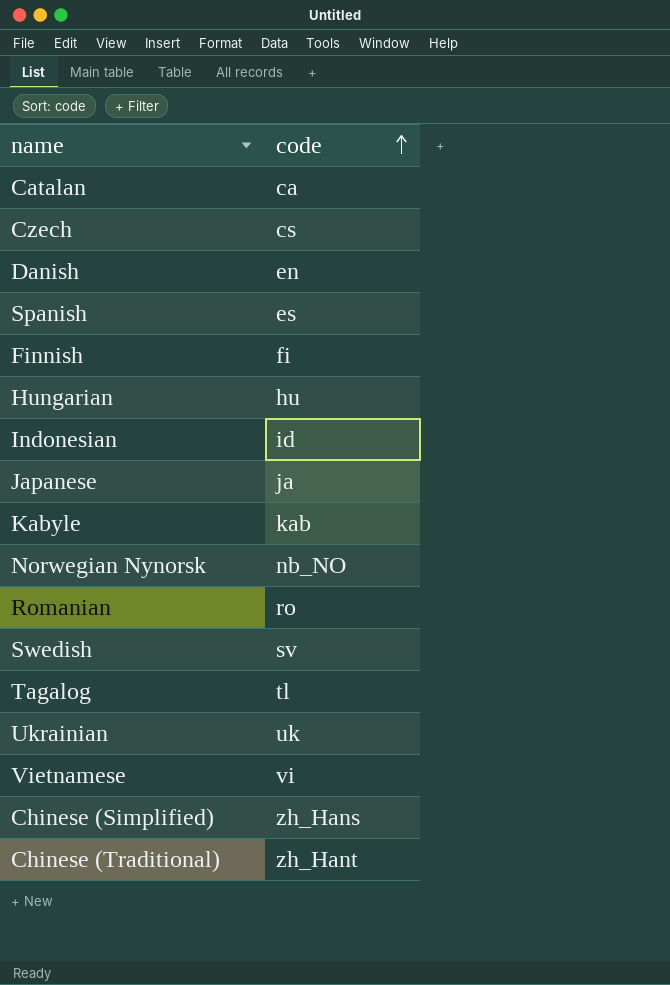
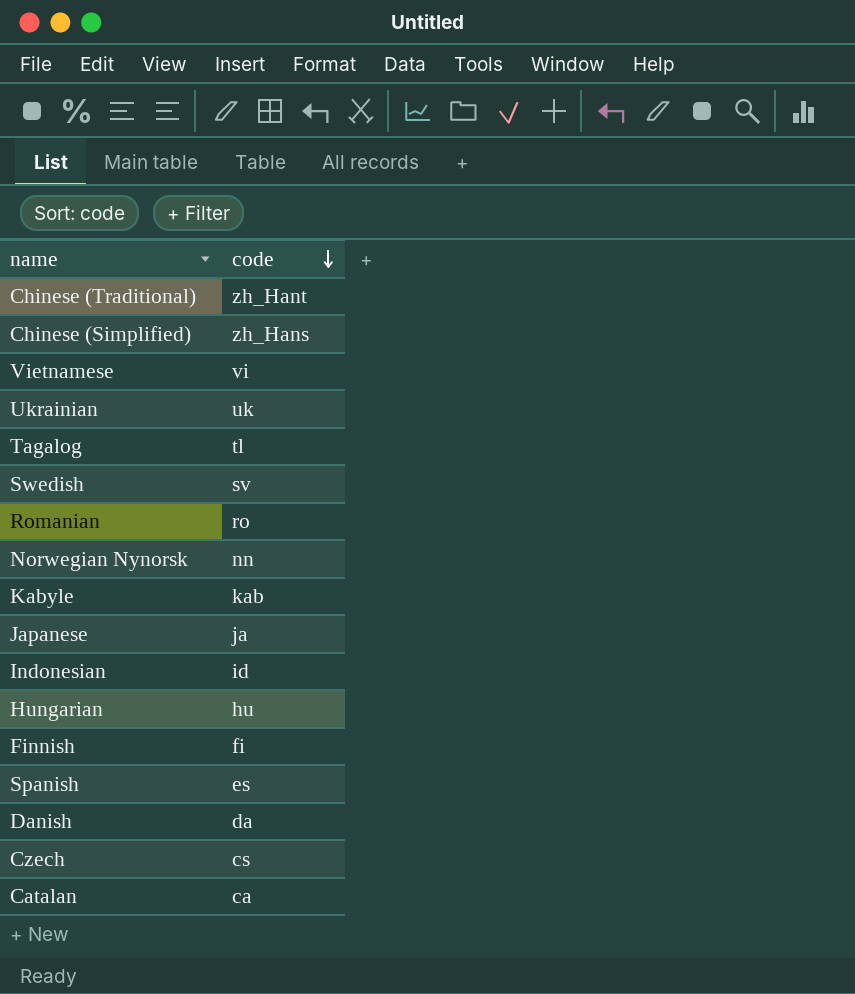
row order: code ascending -> code descending
Norwegian Nynorsk | code: nb_NO -> nn
Danish | code: en -> da

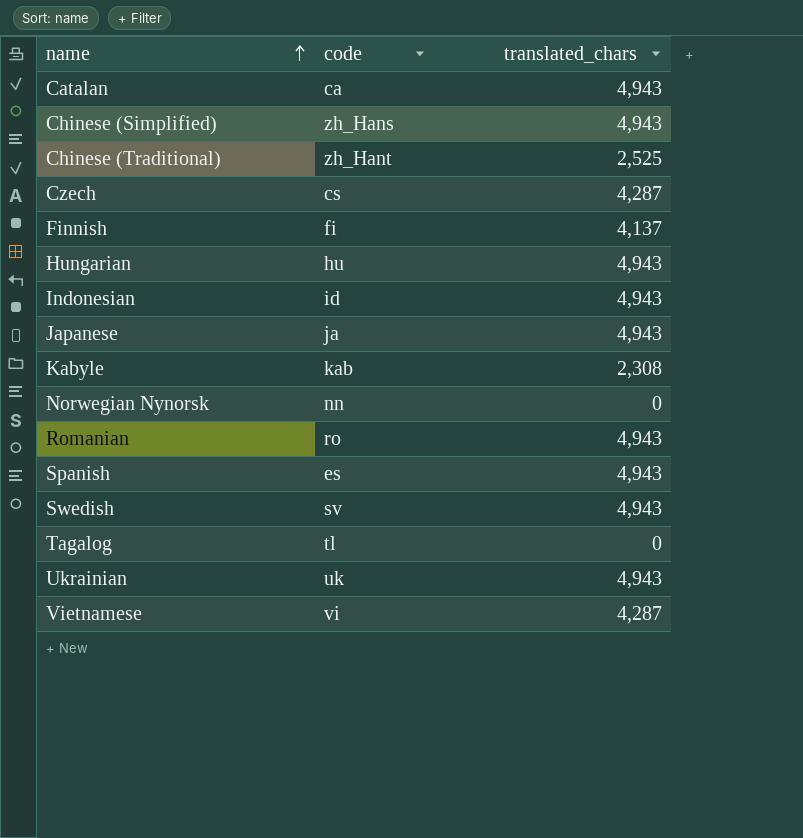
row order: code descending -> name ascending
column translated_chars | position: none -> 3
row Danish: da -> none

